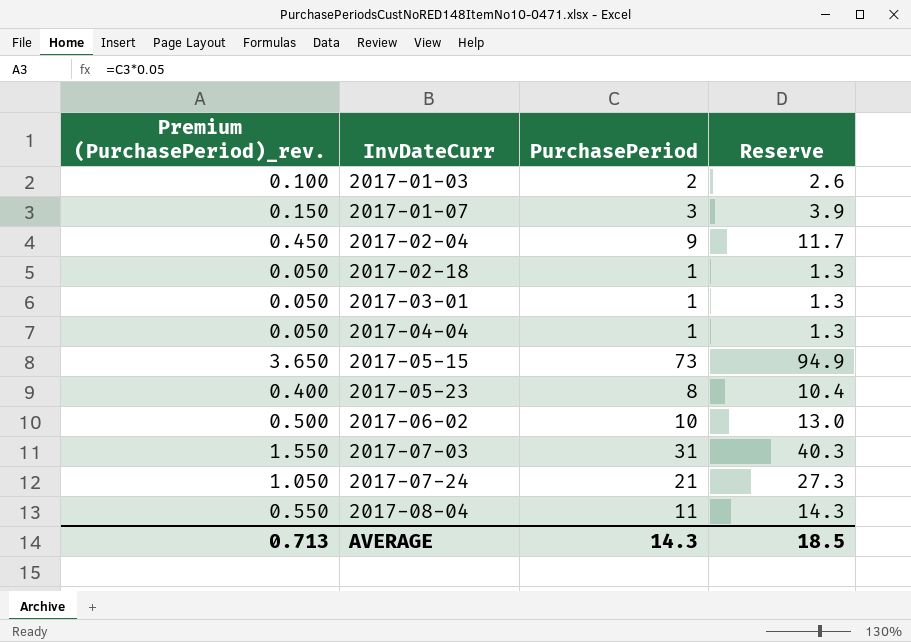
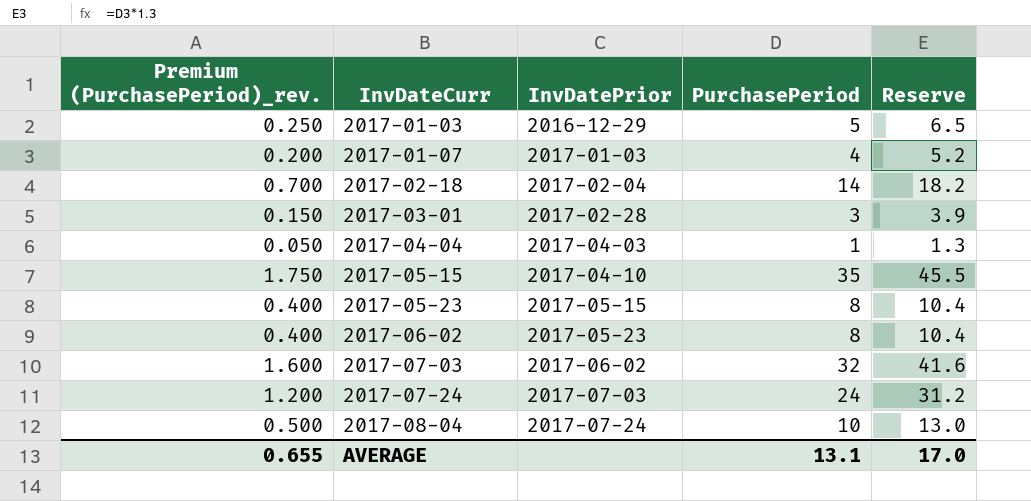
column InvDatePrior | position: none -> 3
row 2017-02-04: 0.450 | 9 | 11.7 -> none
2017-01-03 | Premium (PurchasePeriod)_rev.: 0.100 -> 0.250
2017-01-03 | PurchasePeriod: 2 -> 5
2017-01-03 | Reserve: 2.6 -> 6.5
2017-01-07 | Premium (PurchasePeriod)_rev.: 0.150 -> 0.200
2017-01-07 | PurchasePeriod: 3 -> 4
2017-01-07 | Reserve: 3.9 -> 5.2
2017-02-18 | Premium (PurchasePeriod)_rev.: 0.050 -> 0.700
2017-02-18 | PurchasePeriod: 1 -> 14
2017-02-18 | Reserve: 1.3 -> 18.2
2017-03-01 | Premium (PurchasePeriod)_rev.: 0.050 -> 0.150
2017-03-01 | PurchasePeriod: 1 -> 3
2017-03-01 | Reserve: 1.3 -> 3.9
2017-05-15 | Premium (PurchasePeriod)_rev.: 3.650 -> 1.750
2017-05-15 | PurchasePeriod: 73 -> 35
2017-05-15 | Reserve: 94.9 -> 45.5
2017-06-02 | Premium (PurchasePeriod)_rev.: 0.500 -> 0.400
2017-06-02 | PurchasePeriod: 10 -> 8
2017-06-02 | Reserve: 13.0 -> 10.4
2017-07-03 | Premium (PurchasePeriod)_rev.: 1.550 -> 1.600
2017-07-03 | PurchasePeriod: 31 -> 32
2017-07-03 | Reserve: 40.3 -> 41.6
2017-07-24 | Premium (PurchasePeriod)_rev.: 1.050 -> 1.200
2017-07-24 | PurchasePeriod: 21 -> 24
2017-07-24 | Reserve: 27.3 -> 31.2
2017-08-04 | Premium (PurchasePeriod)_rev.: 0.550 -> 0.500
2017-08-04 | PurchasePeriod: 11 -> 10
2017-08-04 | Reserve: 14.3 -> 13.0
AVERAGE | Premium (PurchasePeriod)_rev.: 0.713 -> 0.655
AVERAGE | PurchasePeriod: 14.3 -> 13.1
AVERAGE | Reserve: 18.5 -> 17.0

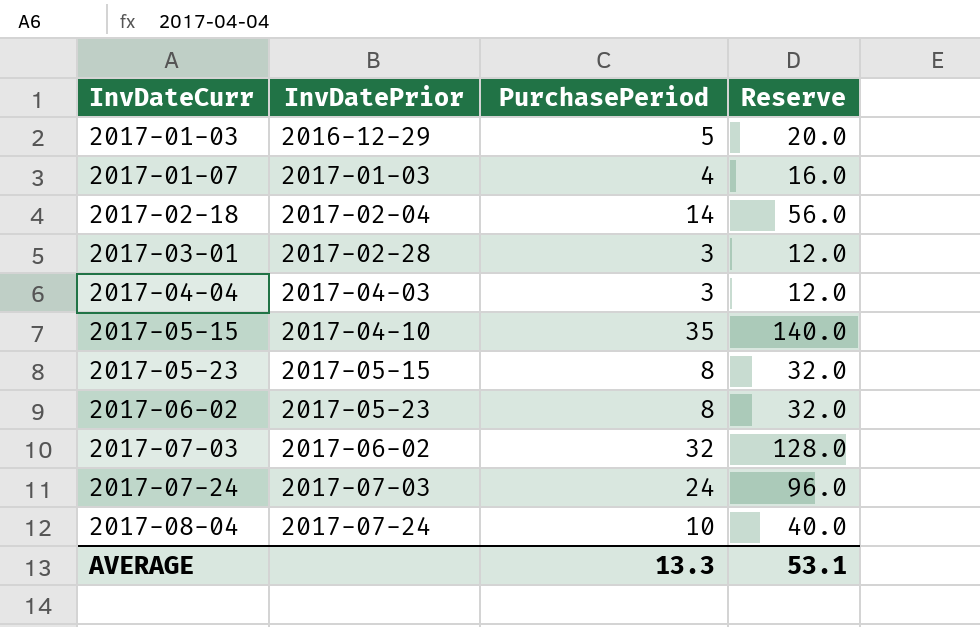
column Premium (PurchasePeriod)_rev. | formula: [PurchasePeriod] * 0.05 -> none
column Reserve | formula: [PurchasePeriod] * 1.3 -> [PurchasePeriod] * 4
2017-04-04 | PurchasePeriod: 1 -> 3
AVERAGE | PurchasePeriod: 13.1 -> 13.3
AVERAGE | Reserve: 17.0 -> 53.1

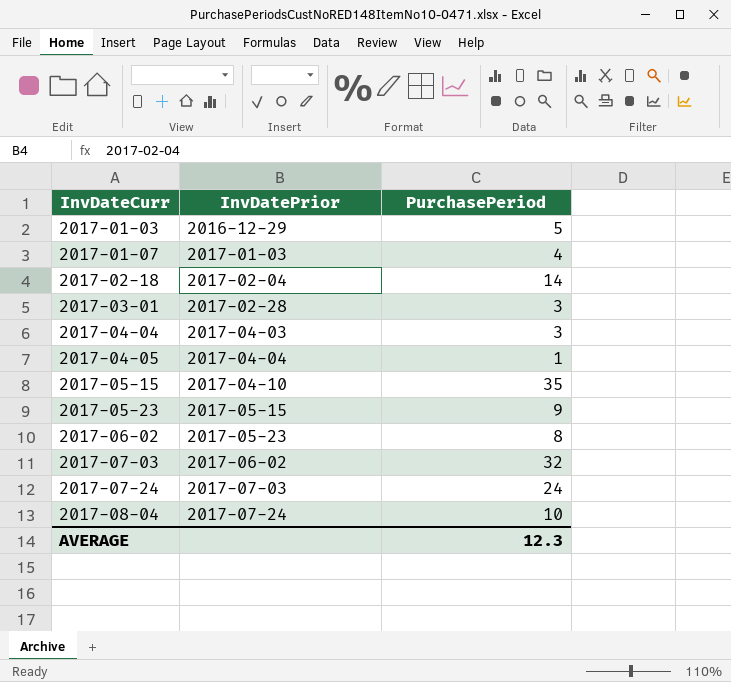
column Reserve | formula: [PurchasePeriod] * 4 -> none
row 2017-04-05: none -> 2017-04-04 | 1
2017-05-23 | PurchasePeriod: 8 -> 9
AVERAGE | PurchasePeriod: 13.3 -> 12.3

